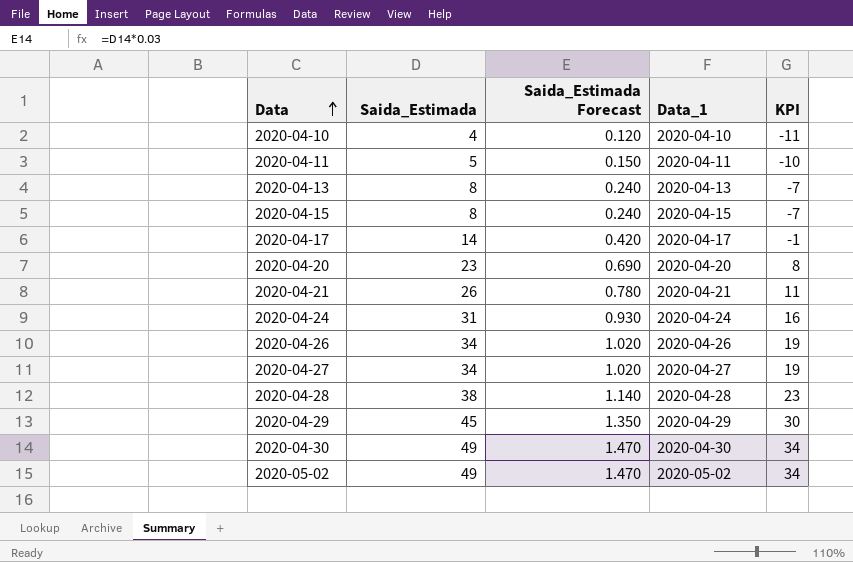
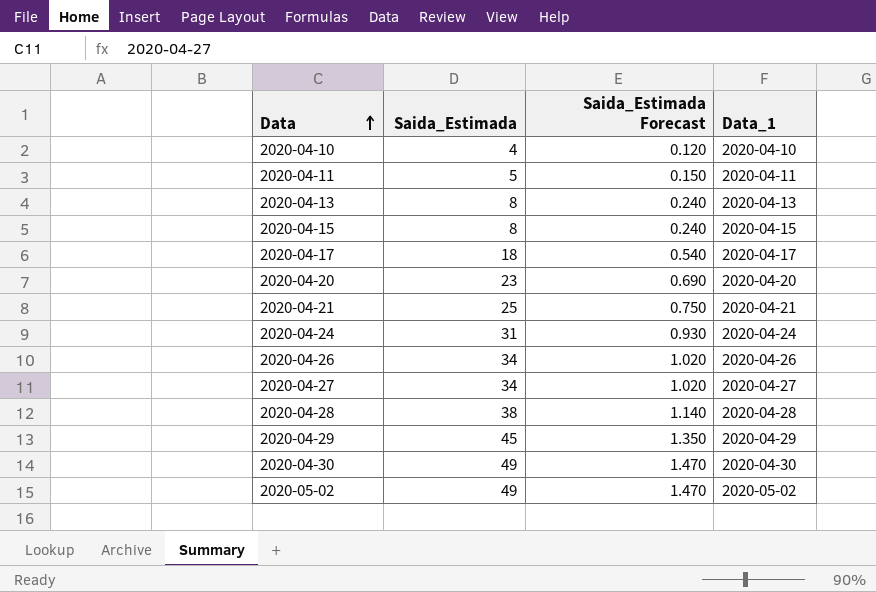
column KPI | formula: [Saida_Estimada] - 15 -> none
2020-04-17 | Saida_Estimada: 14 -> 18
2020-04-17 | Saida_Estimada Forecast: 0.420 -> 0.540
2020-04-21 | Saida_Estimada: 26 -> 25
2020-04-21 | Saida_Estimada Forecast: 0.780 -> 0.750

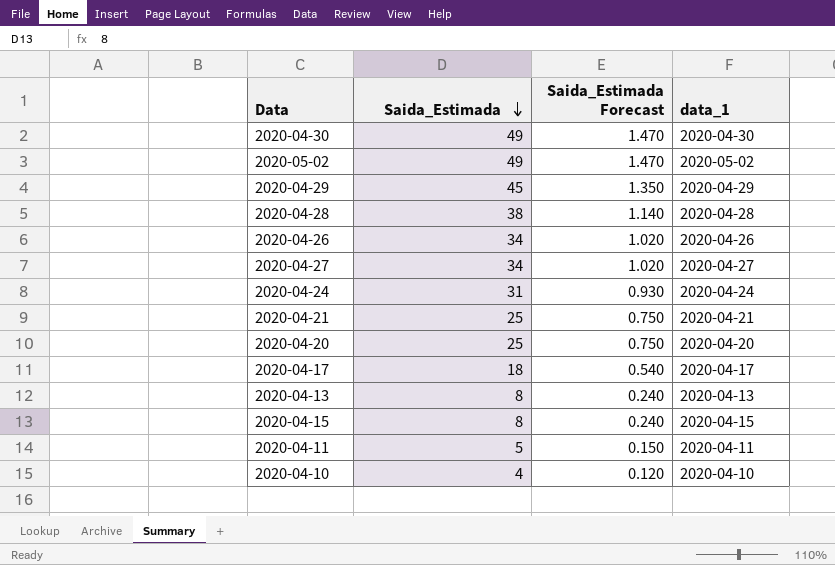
row order: Data ascending -> Saida_Estimada descending
column name: Data_1 -> data_1
2020-04-20 | Saida_Estimada: 23 -> 25
2020-04-20 | Saida_Estimada Forecast: 0.690 -> 0.750

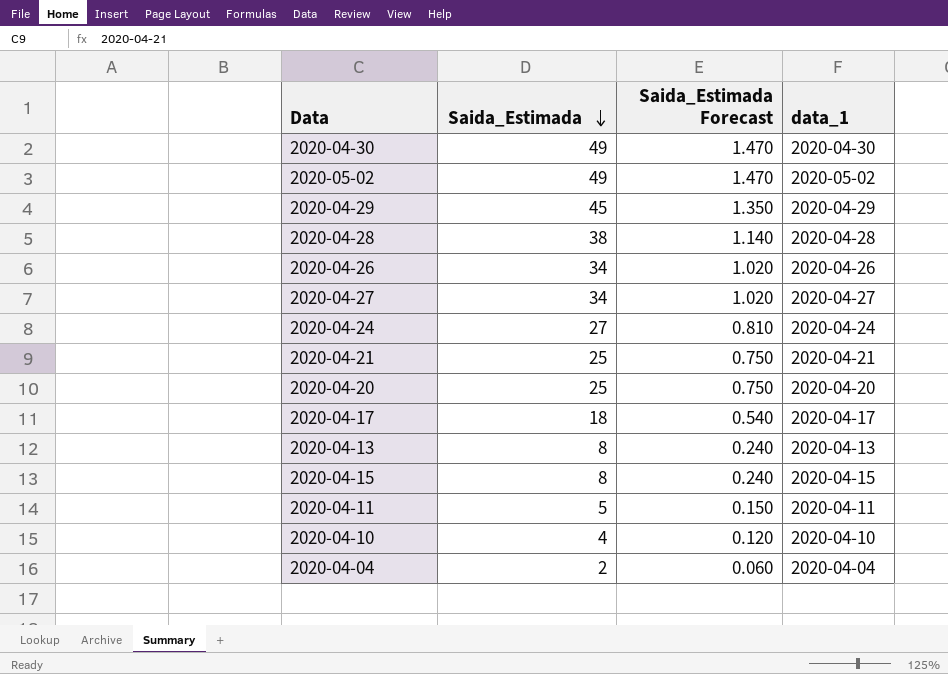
2020-04-24 | Saida_Estimada: 31 -> 27
2020-04-24 | Saida_Estimada Forecast: 0.930 -> 0.810
row 2020-04-04: none -> 2 | 0.060 | 2020-04-04

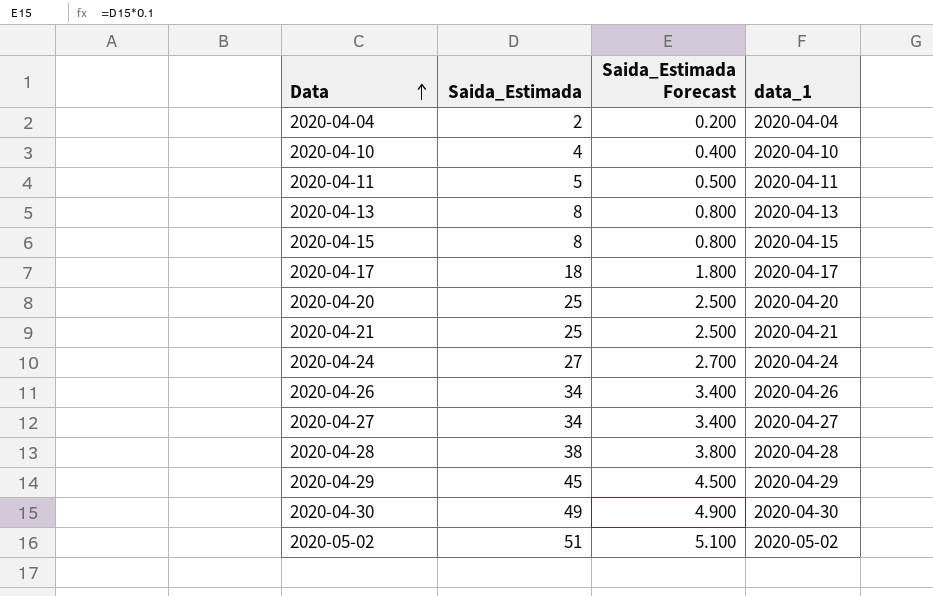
row order: Saida_Estimada descending -> Data ascending
column Saida_Estimada Forecast | formula: [Saida_Estimada] * 0.03 -> [Saida_Estimada] * 0.1
2020-05-02 | Saida_Estimada: 49 -> 51

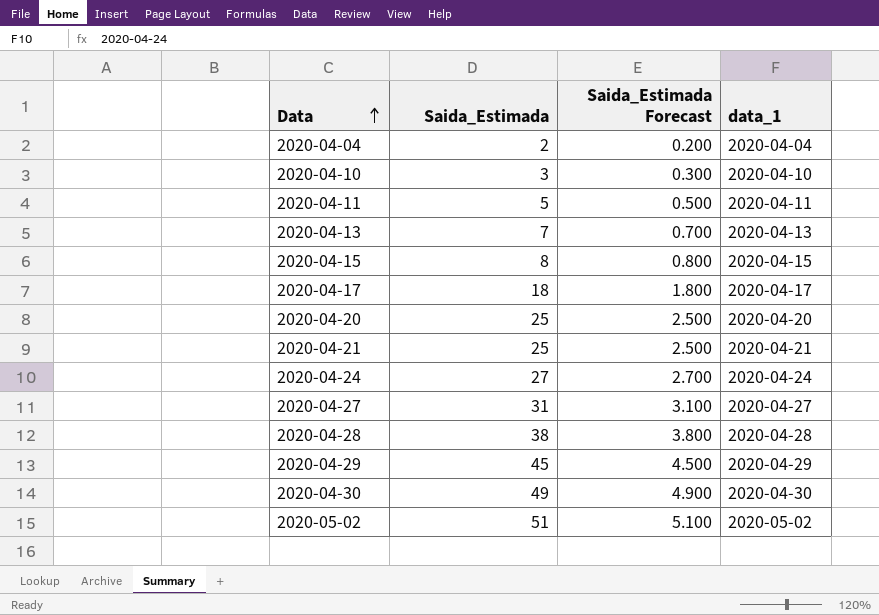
row 2020-04-26: 34 | 3.400 | 2020-04-26 -> none
2020-04-10 | Saida_Estimada: 4 -> 3
2020-04-10 | Saida_Estimada Forecast: 0.400 -> 0.300
2020-04-13 | Saida_Estimada: 8 -> 7
2020-04-13 | Saida_Estimada Forecast: 0.800 -> 0.700
2020-04-27 | Saida_Estimada: 34 -> 31
2020-04-27 | Saida_Estimada Forecast: 3.400 -> 3.100

